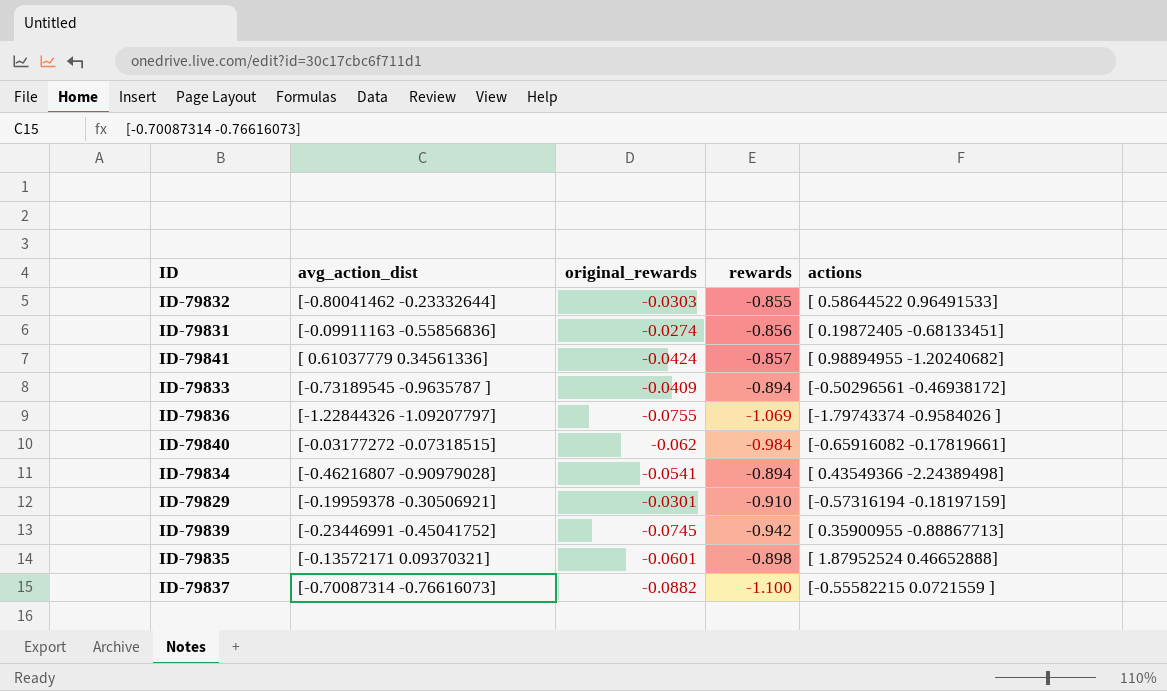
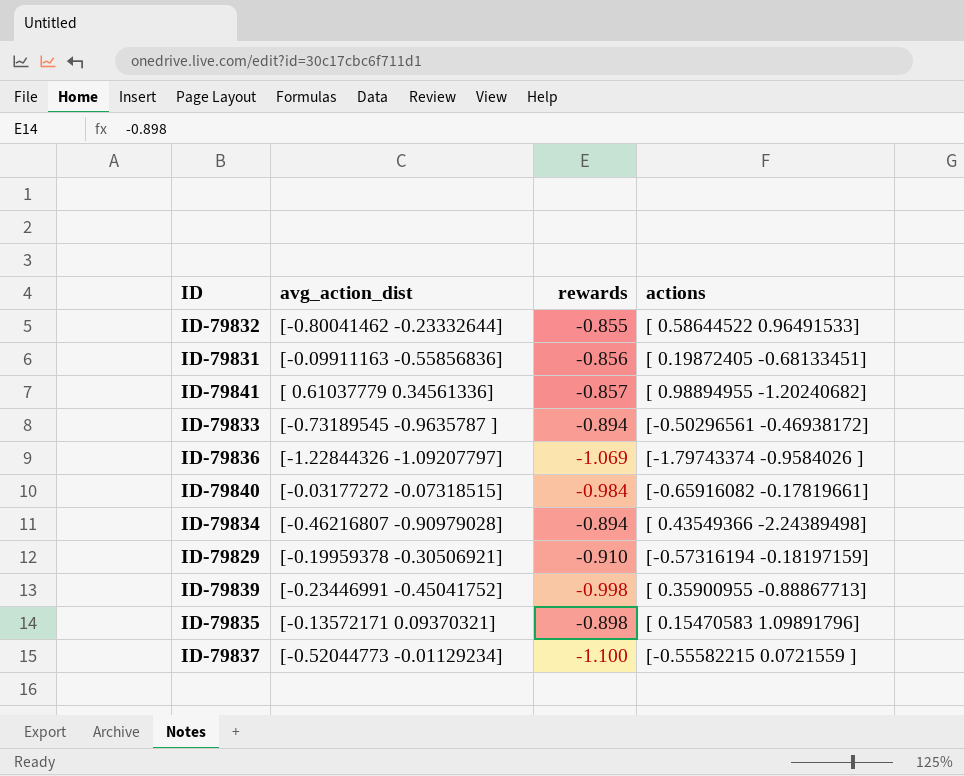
column original_rewards | position: 3 -> none
ID-79839 | rewards: -0.942 -> -0.998
ID-79835 | actions: [ 1.87952524 0.46652888] -> [ 0.15470583 1.09891796]
ID-79837 | avg_action_dist: [-0.70087314 -0.76616073] -> [-0.52044773 -0.01129234]

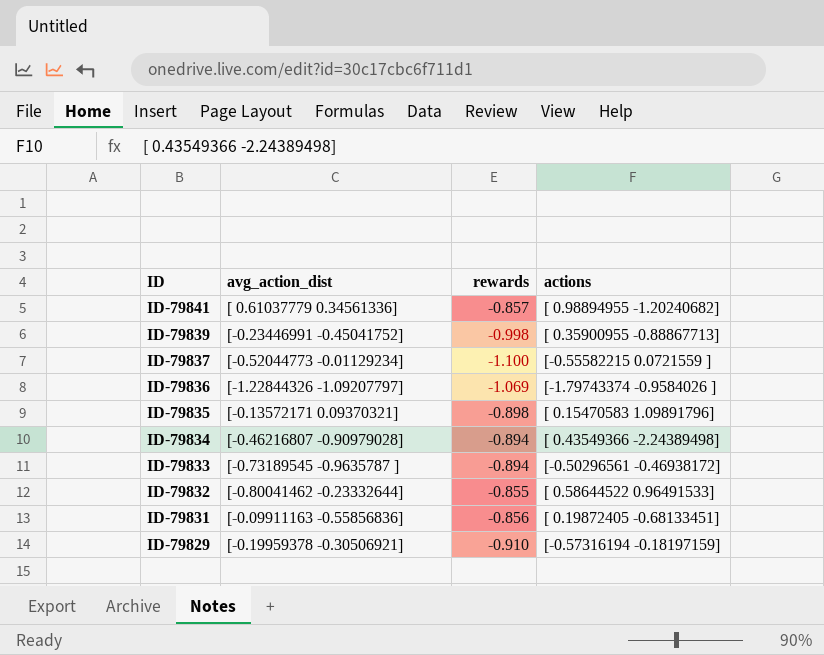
row order: none -> ID descending
row ID-79840: [-0.03177272 -0.07318515] | -0.984 | [-0.65916082 -0.17819661] -> none

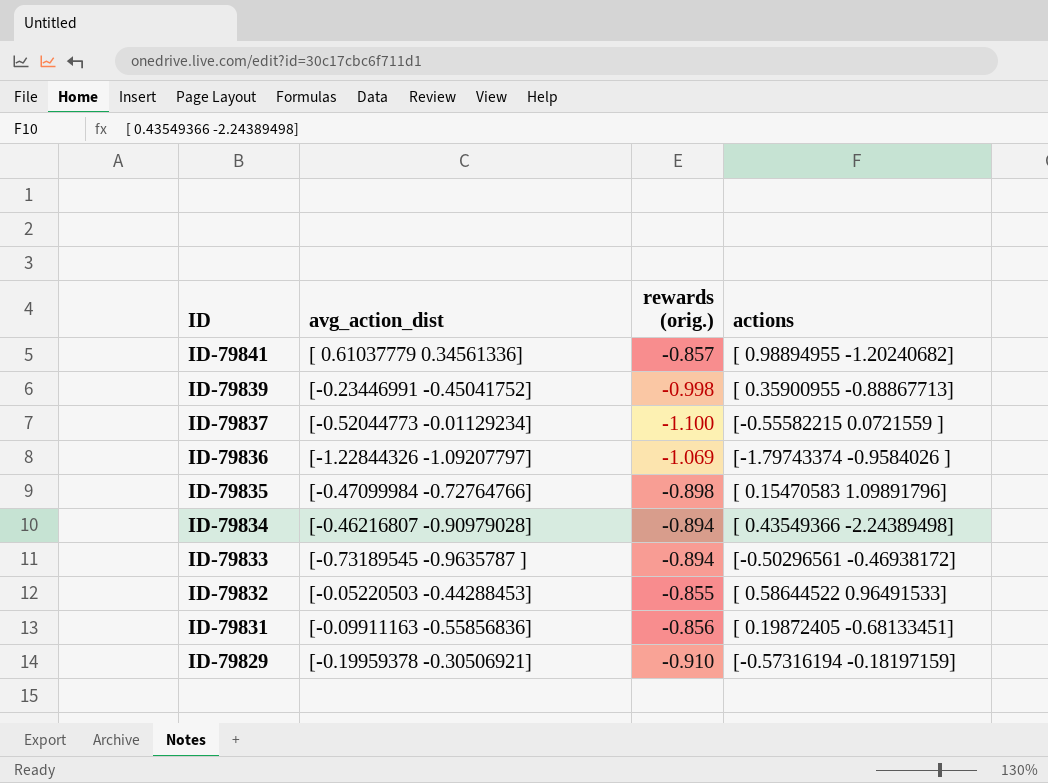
column name: rewards -> rewards (orig.)
ID-79835 | avg_action_dist: [-0.13572171 0.09370321] -> [-0.47099984 -0.72764766]
ID-79832 | avg_action_dist: [-0.80041462 -0.23332644] -> [-0.05220503 -0.44288453]

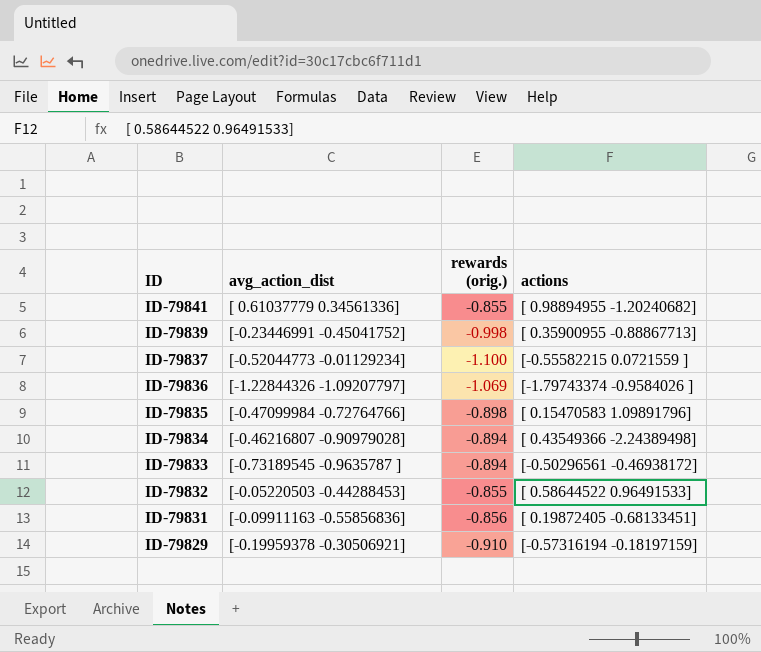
ID-79841 | rewards (orig.): -0.857 -> -0.855

